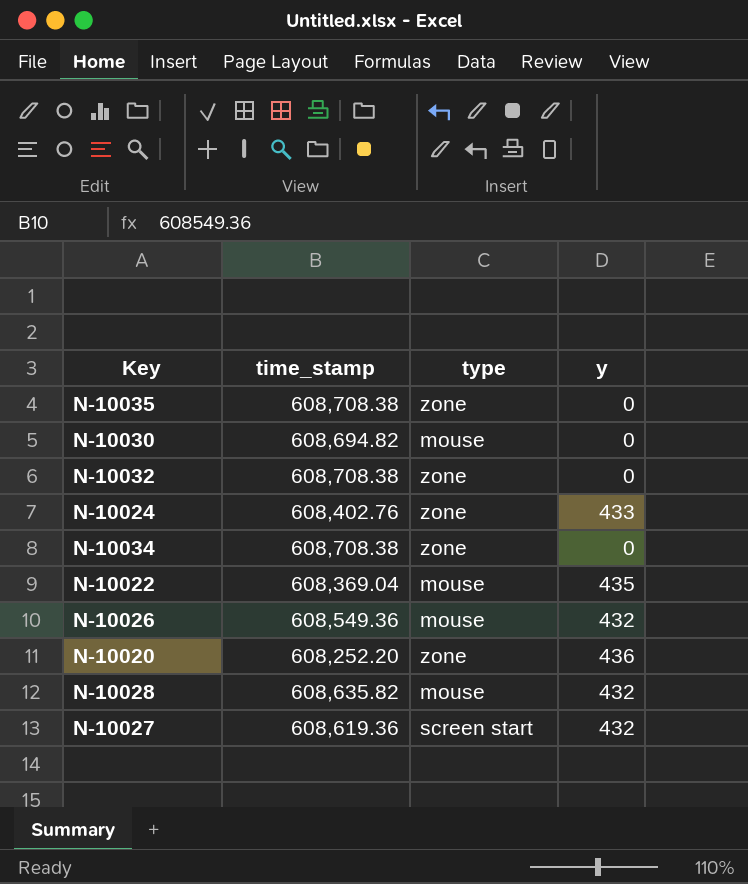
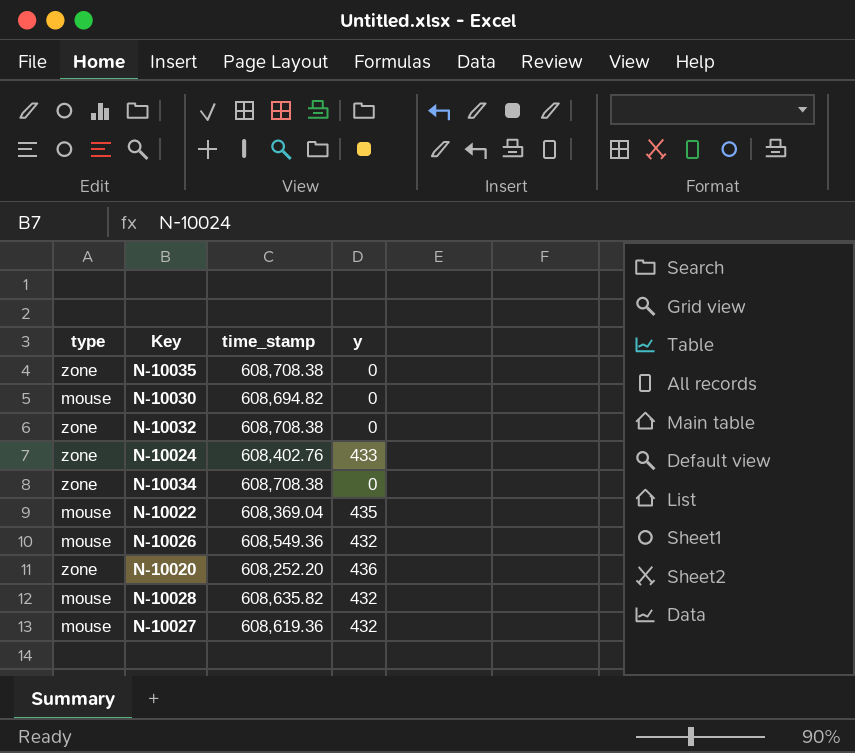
column type | position: 3 -> 1
N-10027 | type: screen start -> mouse

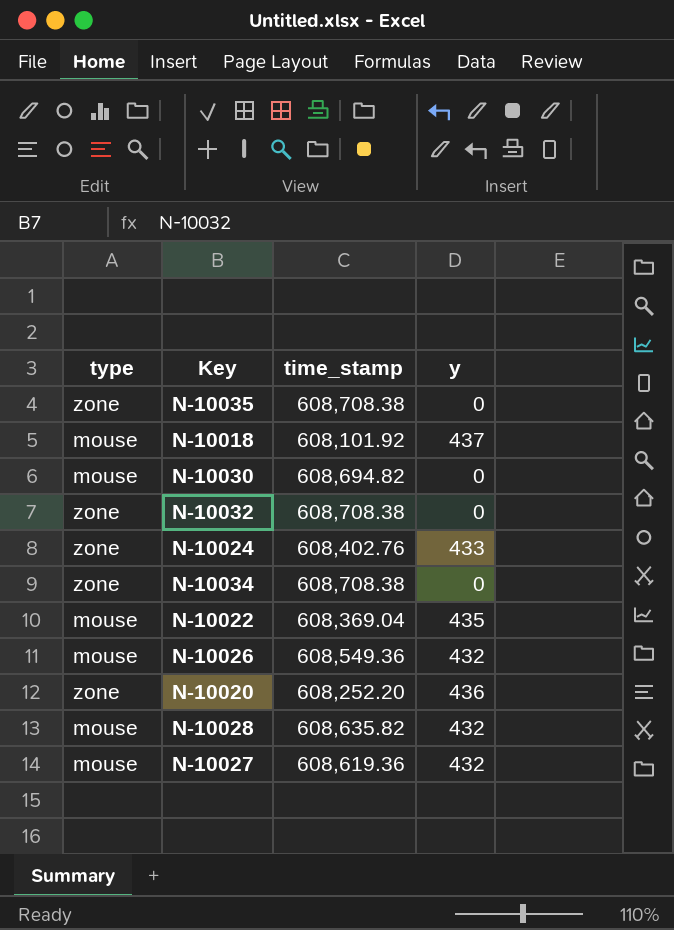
row N-10018: none -> mouse | 608,101.92 | 437

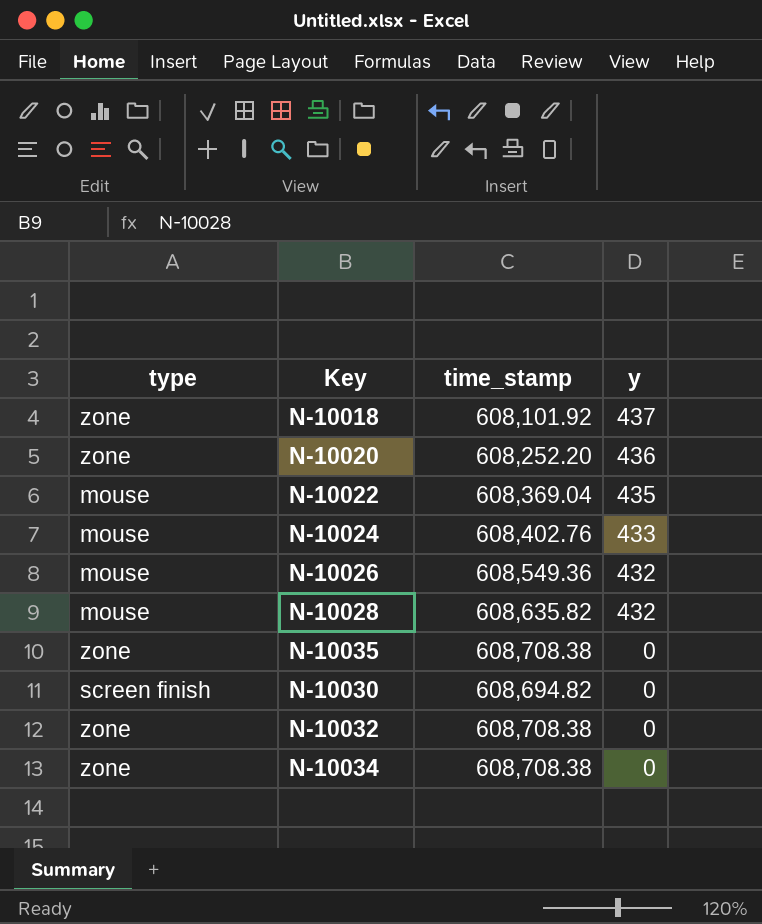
row order: none -> y descending
row N-10027: mouse | 608,619.36 | 432 -> none
N-10018 | type: mouse -> zone
N-10024 | type: zone -> mouse
N-10030 | type: mouse -> screen finish

